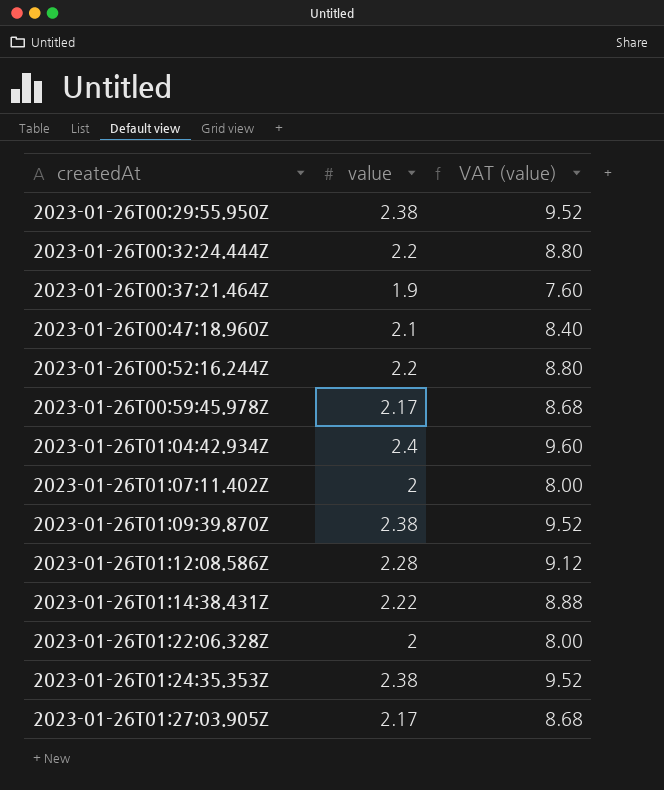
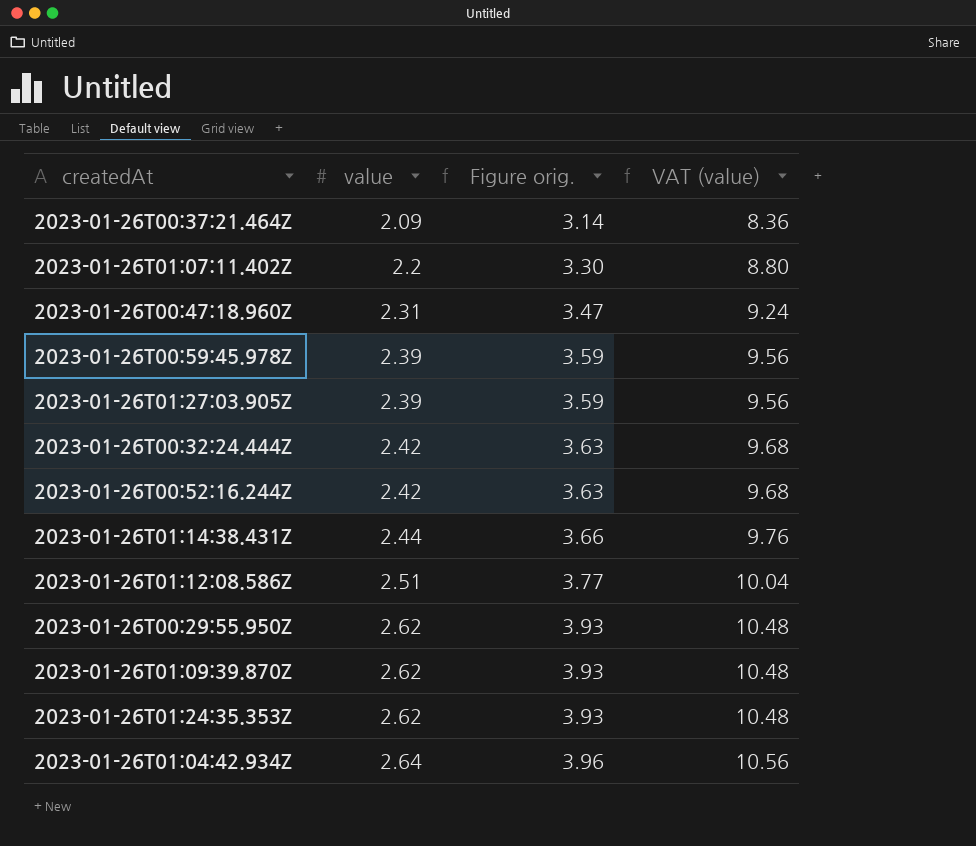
row order: createdAt ascending -> value ascending
column Figure orig. | formula: none -> [value] * 1.5
row 2023-01-26T01:22:06.328Z: 2 | 8.00 -> none
2023-01-26T00:37:21.464Z | value: 1.9 -> 2.09
2023-01-26T00:37:21.464Z | VAT (value): 7.60 -> 8.36
2023-01-26T01:07:11.402Z | value: 2 -> 2.2
2023-01-26T01:07:11.402Z | VAT (value): 8.00 -> 8.80
2023-01-26T00:47:18.960Z | value: 2.1 -> 2.31
2023-01-26T00:47:18.960Z | VAT (value): 8.40 -> 9.24
2023-01-26T00:59:45.978Z | value: 2.17 -> 2.39
2023-01-26T00:59:45.978Z | VAT (value): 8.68 -> 9.56
2023-01-26T01:27:03.905Z | value: 2.17 -> 2.39
2023-01-26T01:27:03.905Z | VAT (value): 8.68 -> 9.56
2023-01-26T00:32:24.444Z | value: 2.2 -> 2.42
2023-01-26T00:32:24.444Z | VAT (value): 8.80 -> 9.68
2023-01-26T00:52:16.244Z | value: 2.2 -> 2.42
2023-01-26T00:52:16.244Z | VAT (value): 8.80 -> 9.68
2023-01-26T01:14:38.431Z | value: 2.22 -> 2.44
2023-01-26T01:14:38.431Z | VAT (value): 8.88 -> 9.76
2023-01-26T01:12:08.586Z | value: 2.28 -> 2.51
2023-01-26T01:12:08.586Z | VAT (value): 9.12 -> 10.04
2023-01-26T00:29:55.950Z | value: 2.38 -> 2.62
2023-01-26T00:29:55.950Z | VAT (value): 9.52 -> 10.48
2023-01-26T01:09:39.870Z | value: 2.38 -> 2.62
2023-01-26T01:09:39.870Z | VAT (value): 9.52 -> 10.48
2023-01-26T01:24:35.353Z | value: 2.38 -> 2.62
2023-01-26T01:24:35.353Z | VAT (value): 9.52 -> 10.48
2023-01-26T01:04:42.934Z | value: 2.4 -> 2.64
2023-01-26T01:04:42.934Z | VAT (value): 9.60 -> 10.56

